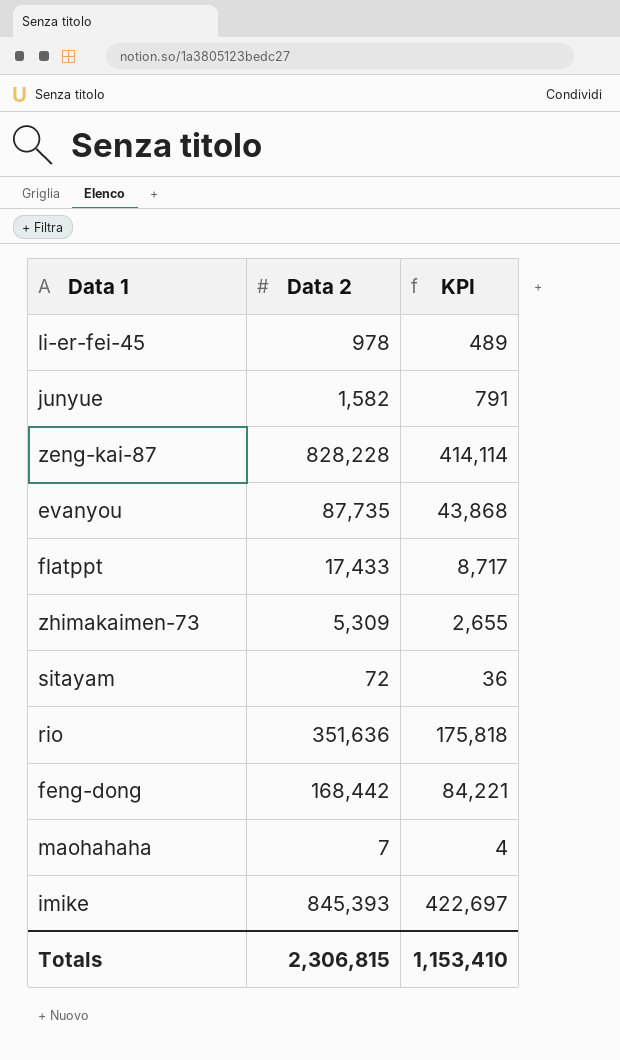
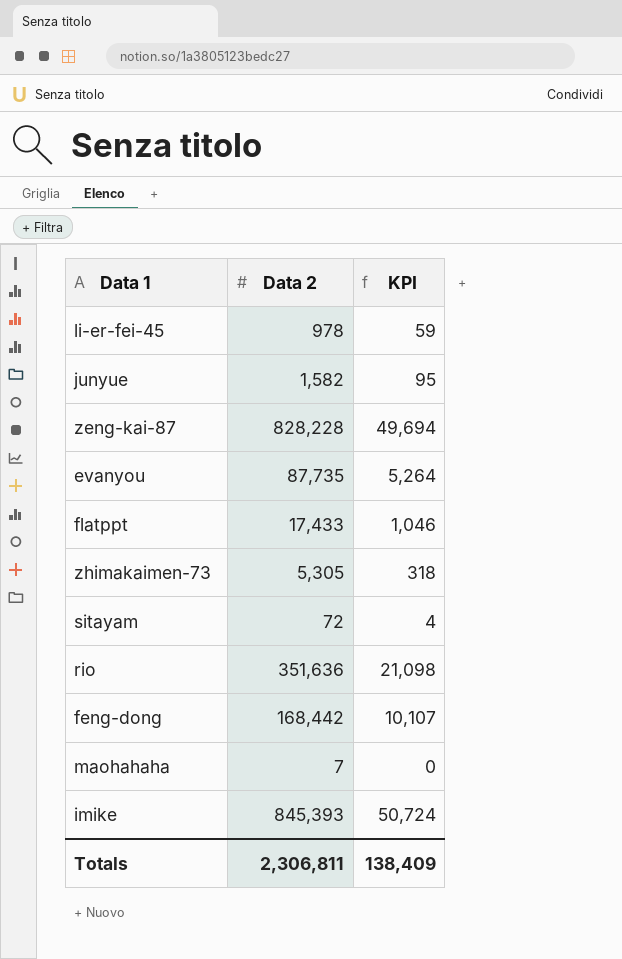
column KPI | formula: [Data 2] * 0.5 -> [Data 2] * 0.06
zhimakaimen-73 | Data 2: 5,309 -> 5,305
Totals | Data 2: 2,306,815 -> 2,306,811
Totals | KPI: 1,153,410 -> 138,409

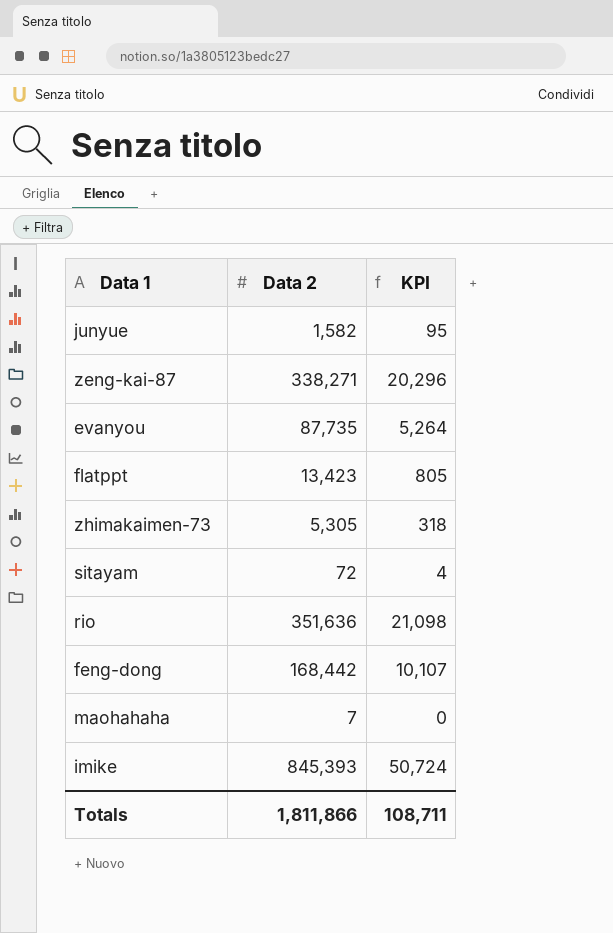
row li-er-fei-45: 978 | 59 -> none
zeng-kai-87 | Data 2: 828,228 -> 338,271
zeng-kai-87 | KPI: 49,694 -> 20,296
flatppt | Data 2: 17,433 -> 13,423
flatppt | KPI: 1,046 -> 805
Totals | Data 2: 2,306,811 -> 1,811,866
Totals | KPI: 138,409 -> 108,711

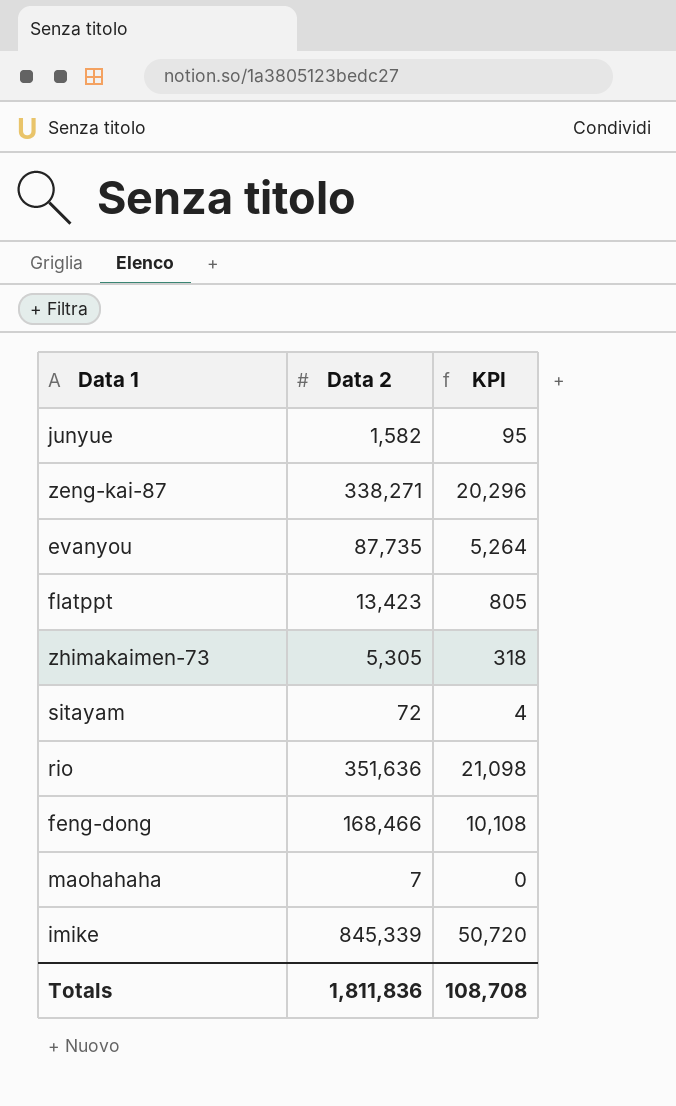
feng-dong | Data 2: 168,442 -> 168,466
feng-dong | KPI: 10,107 -> 10,108
imike | Data 2: 845,393 -> 845,339
imike | KPI: 50,724 -> 50,720
Totals | Data 2: 1,811,866 -> 1,811,836
Totals | KPI: 108,711 -> 108,708

